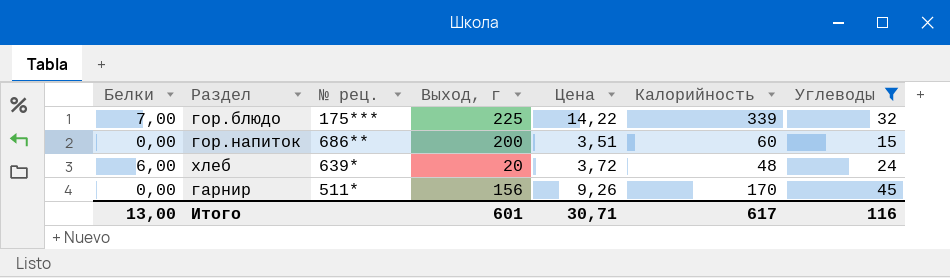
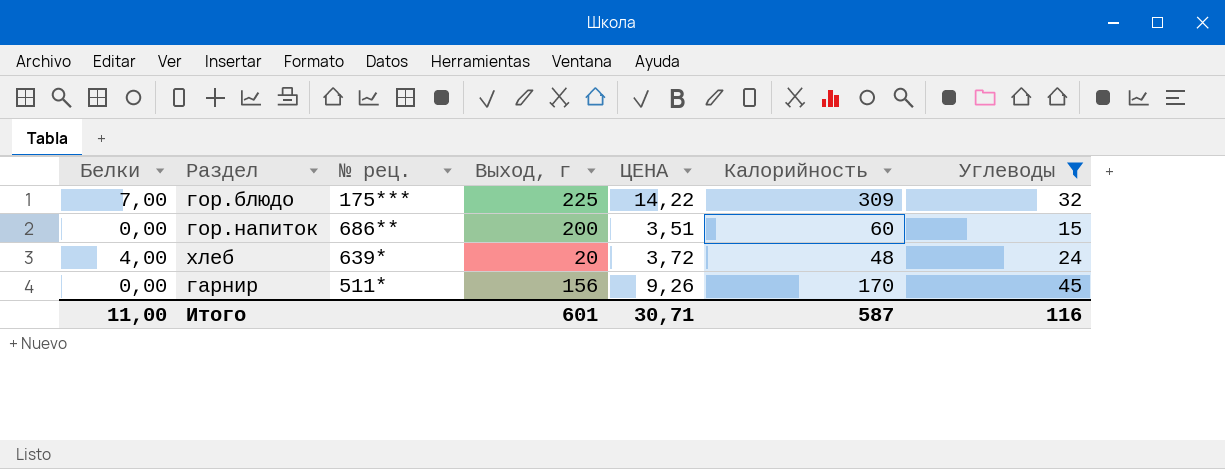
column name: Цена -> ЦЕНА
гор.блюдо | Калорийность: 339 -> 309
хлеб | Белки: 6,00 -> 4,00
Итого | Белки: 13,00 -> 11,00
Итого | Калорийность: 617 -> 587

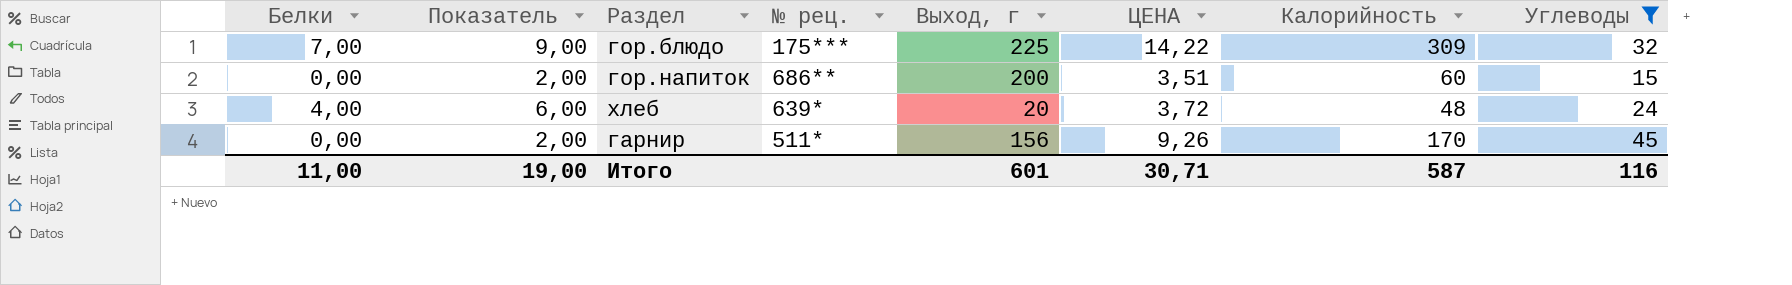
column Показатель | formula: none -> [Белки] + 2

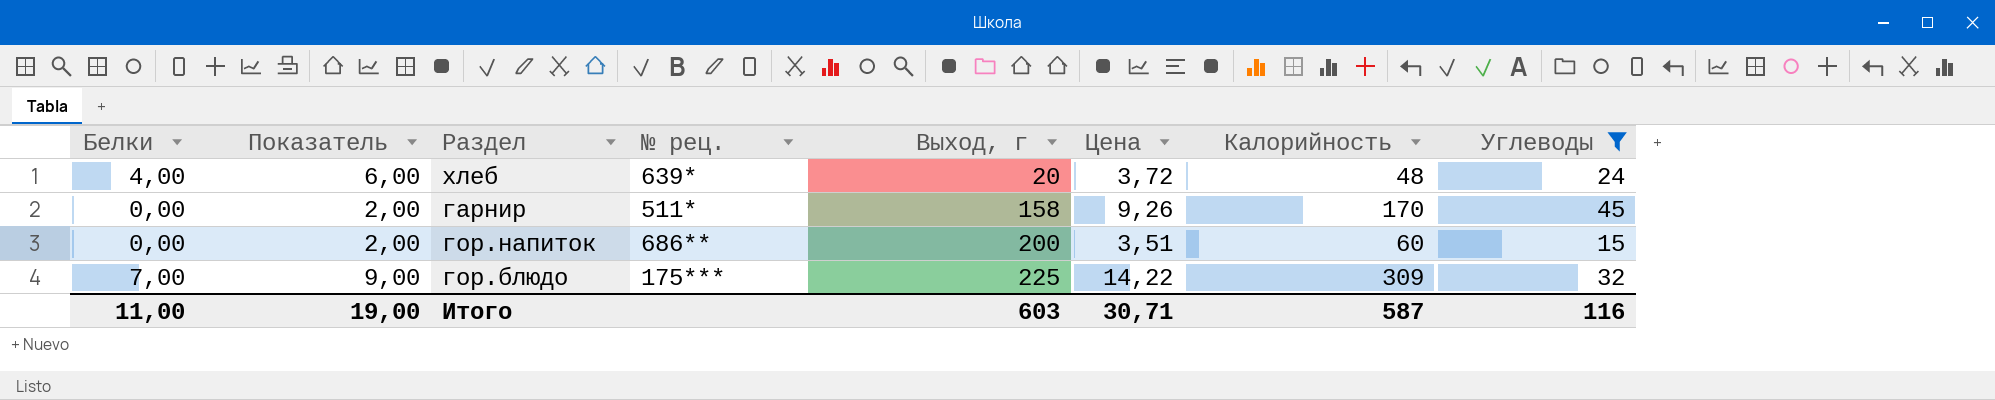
row order: none -> Выход, г ascending
column name: ЦЕНА -> Цена
гарнир | Выход, г: 156 -> 158
Итого | Выход, г: 601 -> 603

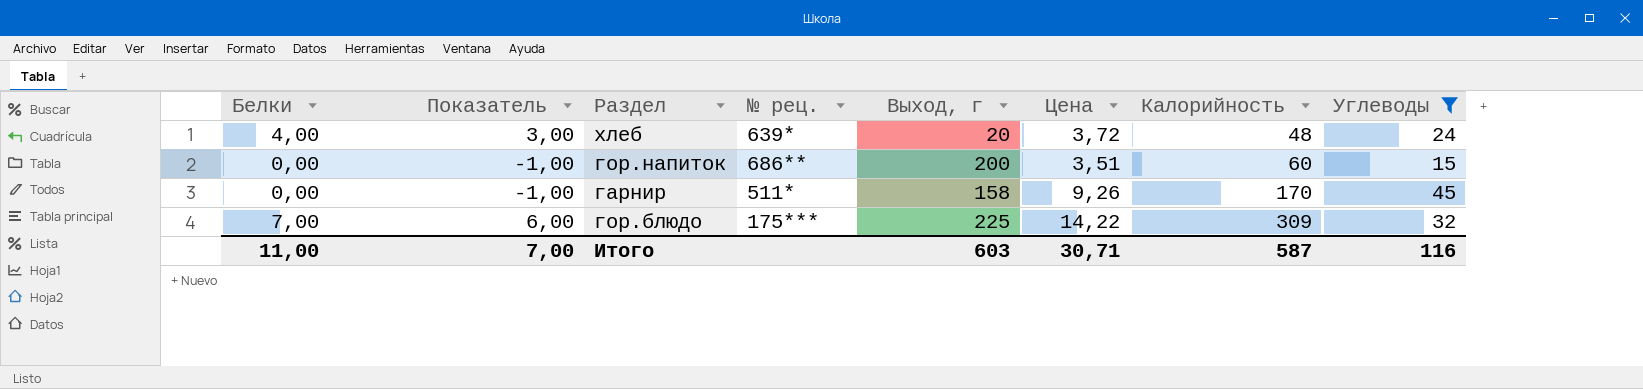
row order: Выход, г ascending -> Калорийность ascending
column Показатель | formula: [Белки] + 2 -> [Белки] - 1
Итого | Показатель: 19,00 -> 7,00

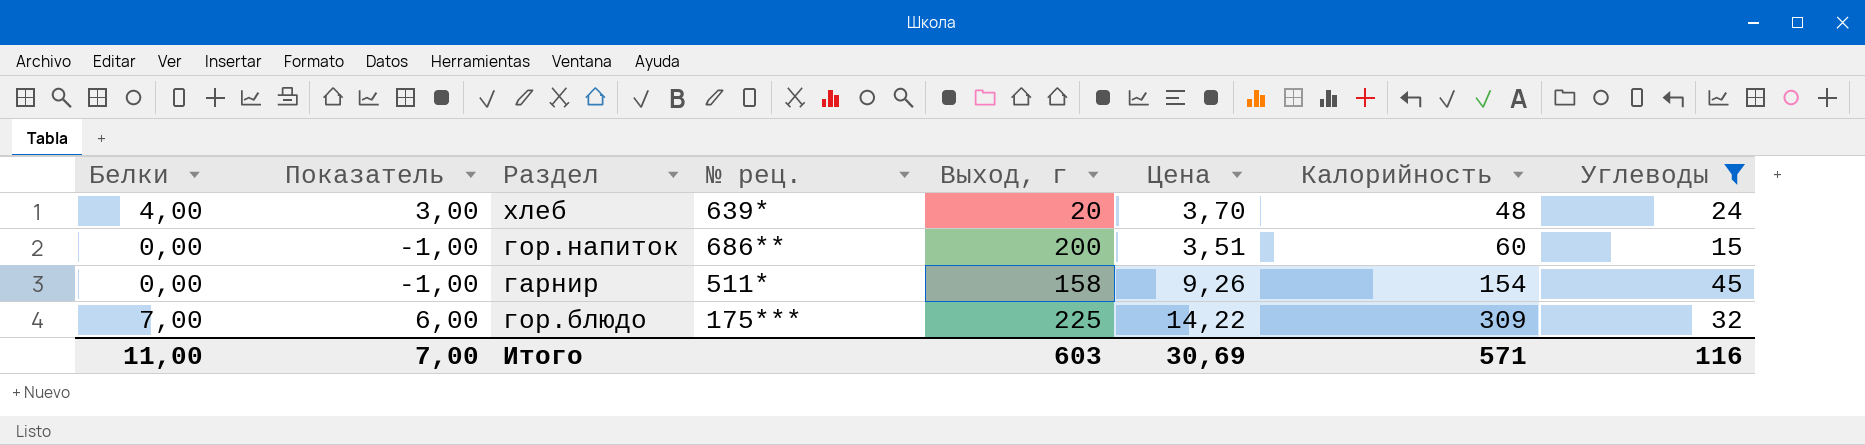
хлеб | Цена: 3,72 -> 3,70
гарнир | Калорийность: 170 -> 154
Итого | Цена: 30,71 -> 30,69
Итого | Калорийность: 587 -> 571

